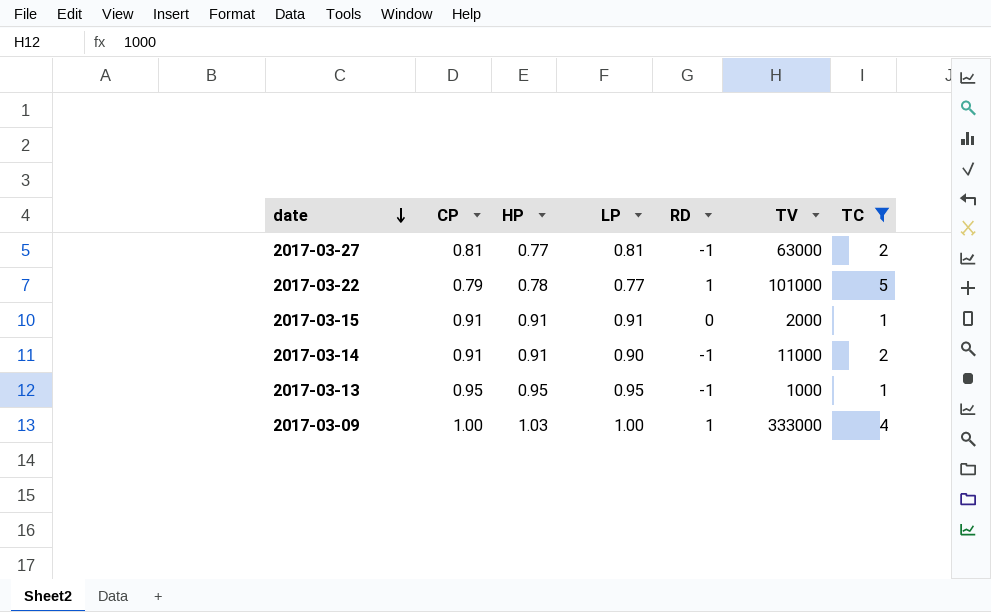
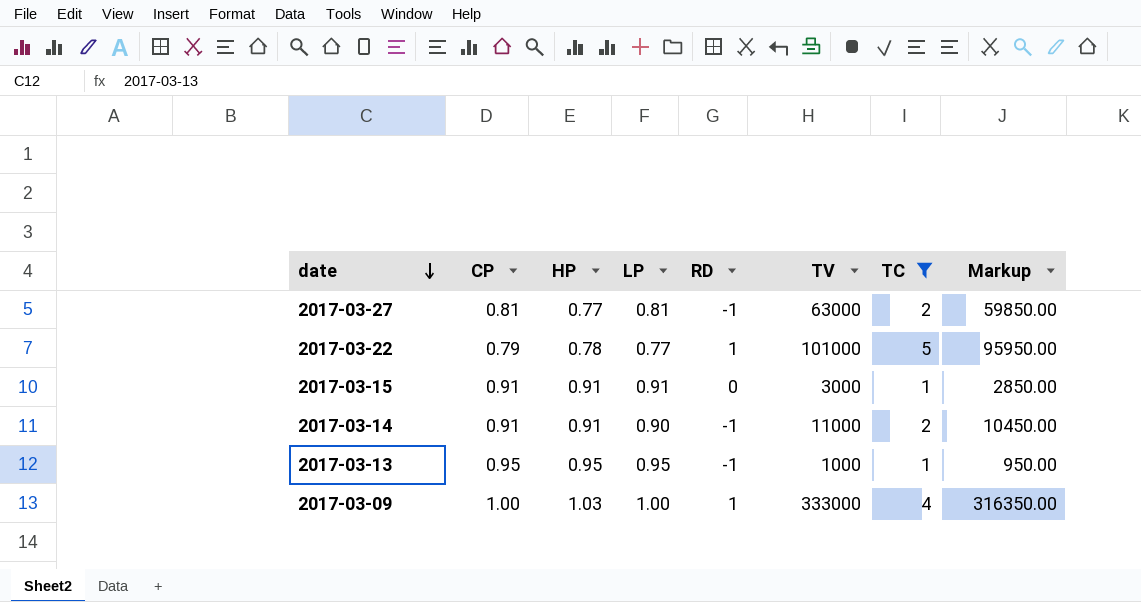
column Markup | formula: none -> [TV] * 0.95
2017-03-15 | TV: 2000 -> 3000

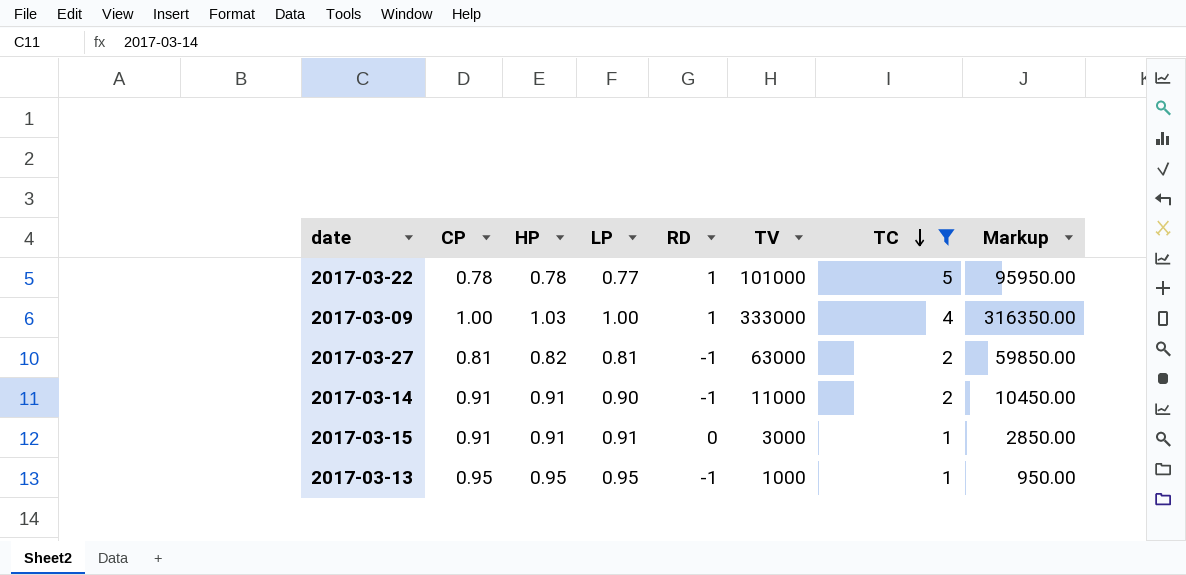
row order: date descending -> TC descending
2017-03-22 | CP: 0.79 -> 0.78
2017-03-27 | HP: 0.77 -> 0.82

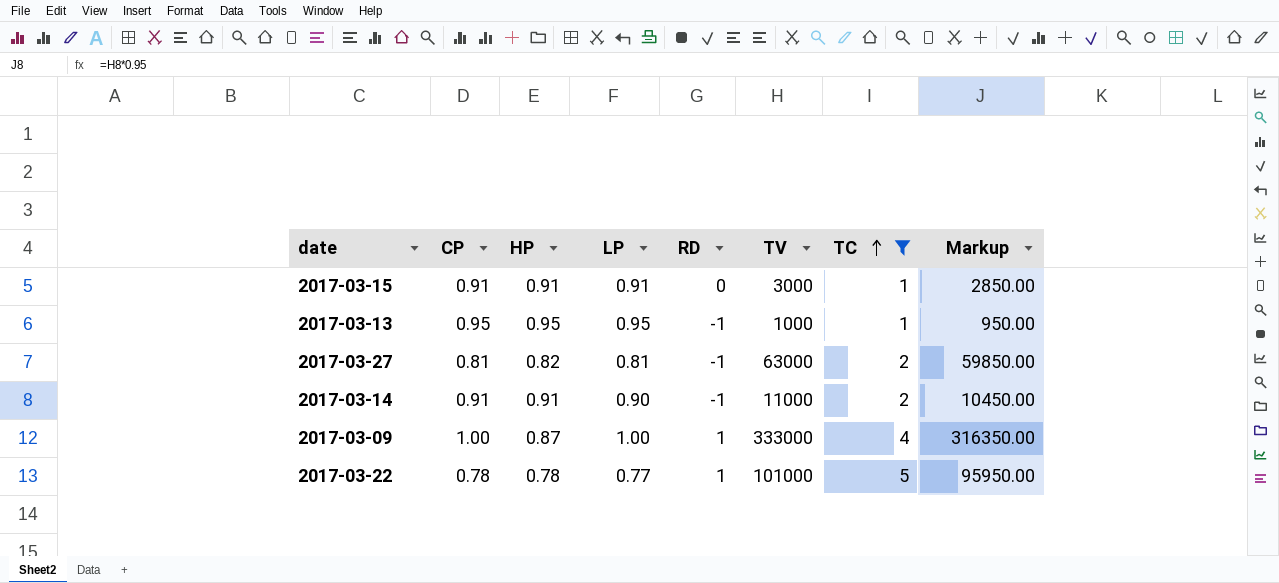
row order: TC descending -> TC ascending
2017-03-09 | HP: 1.03 -> 0.87

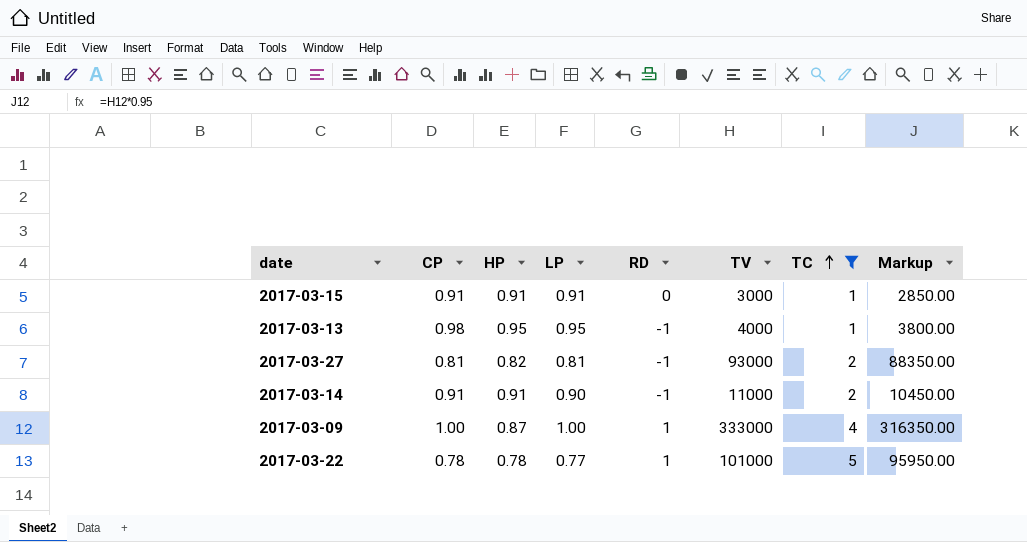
2017-03-13 | CP: 0.95 -> 0.98
2017-03-13 | TV: 1000 -> 4000
2017-03-13 | Markup: 950.00 -> 3800.00
2017-03-27 | TV: 63000 -> 93000
2017-03-27 | Markup: 59850.00 -> 88350.00

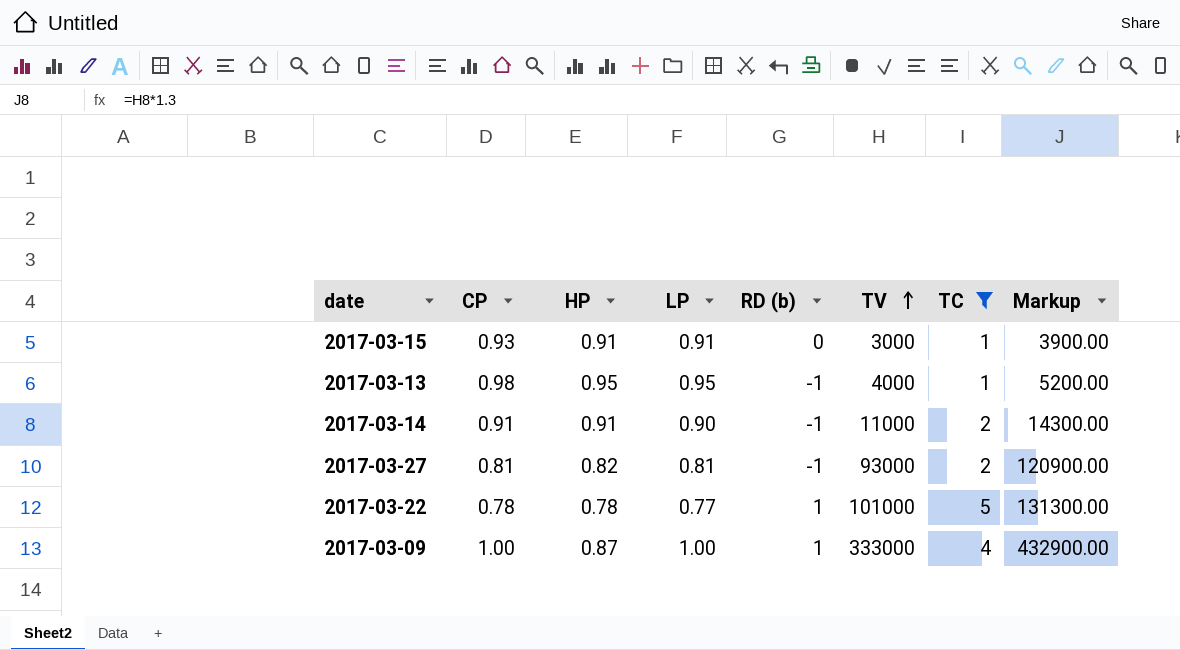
row order: TC ascending -> TV ascending
column name: RD -> RD (b)
column Markup | formula: [TV] * 0.95 -> [TV] * 1.3
2017-03-15 | CP: 0.91 -> 0.93

